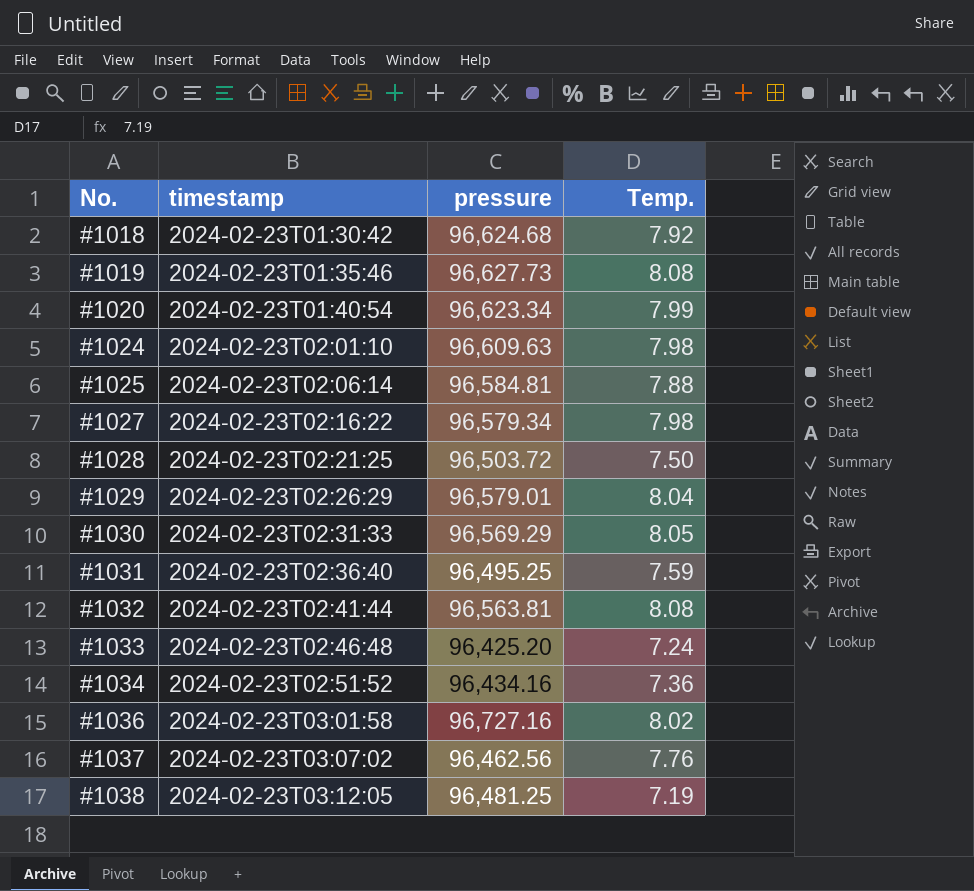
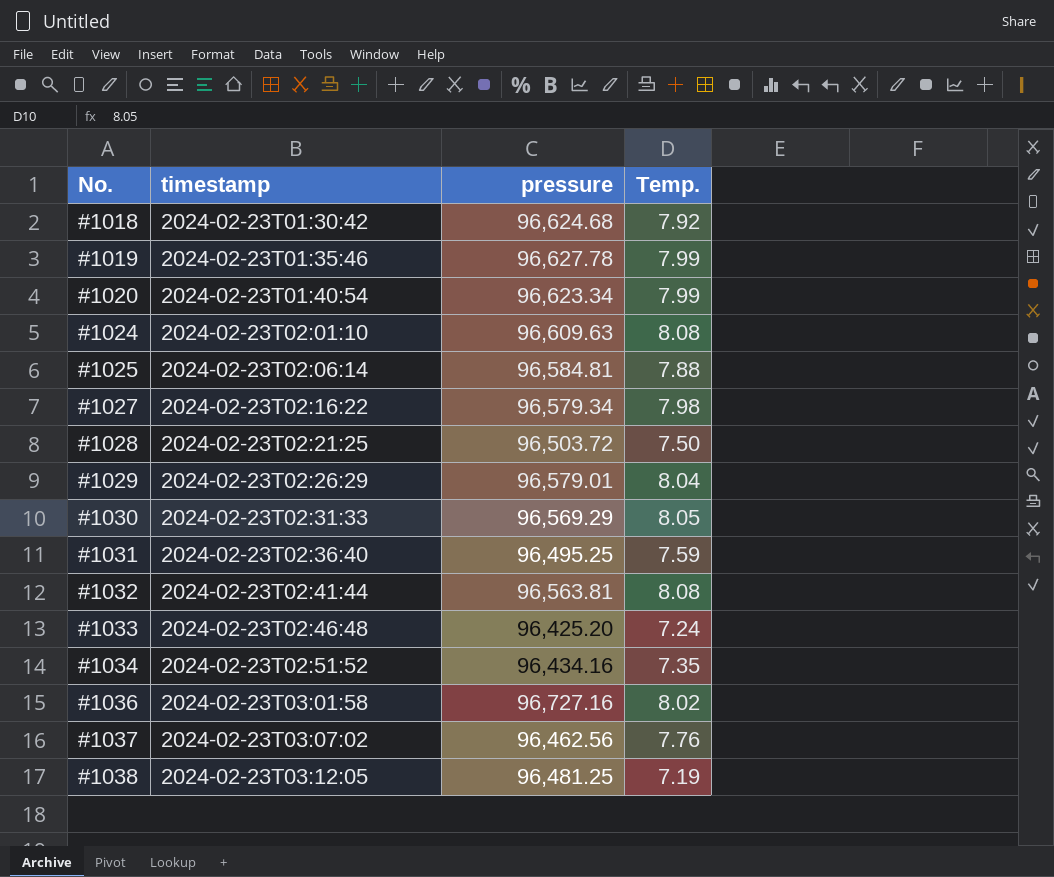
#1019 | pressure: 96,627.73 -> 96,627.78
#1019 | Temp.: 8.08 -> 7.99
#1024 | Temp.: 7.98 -> 8.08
#1034 | Temp.: 7.36 -> 7.35

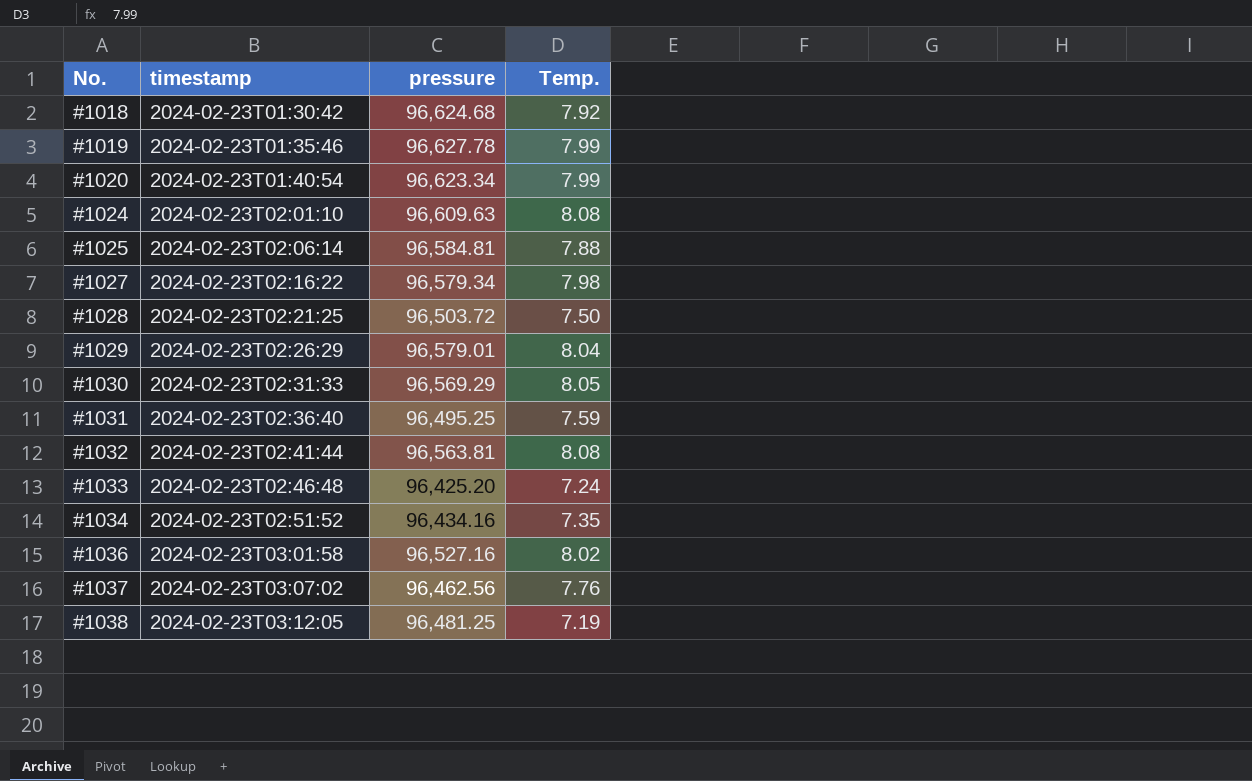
#1036 | pressure: 96,727.16 -> 96,527.16

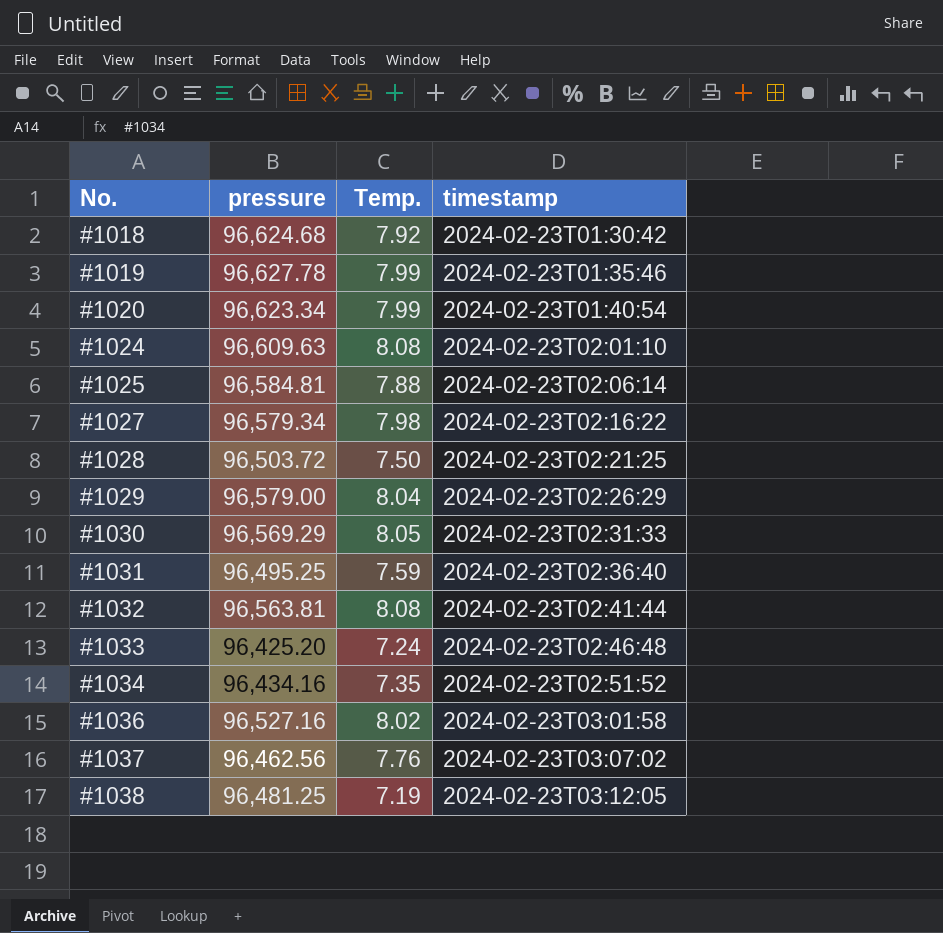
column timestamp | position: 2 -> 4
#1029 | pressure: 96,579.01 -> 96,579.00

